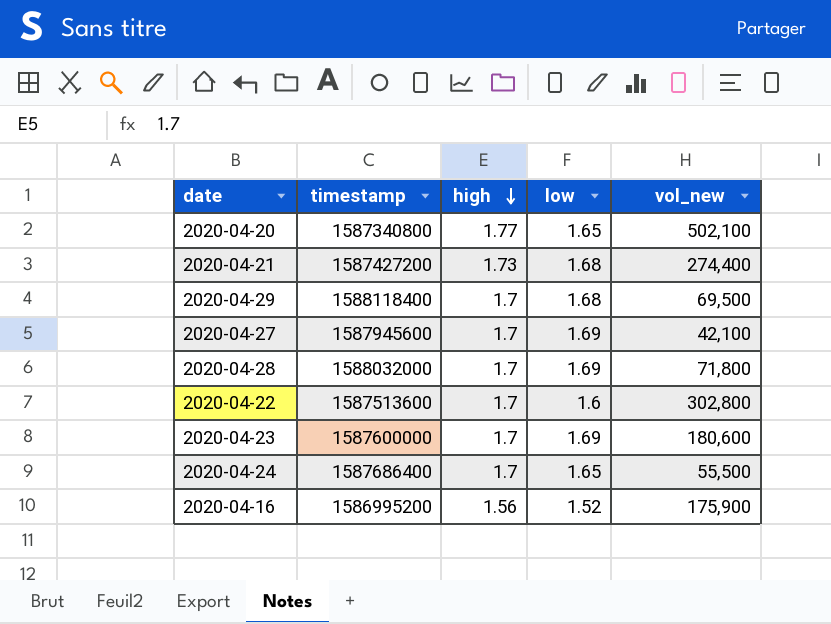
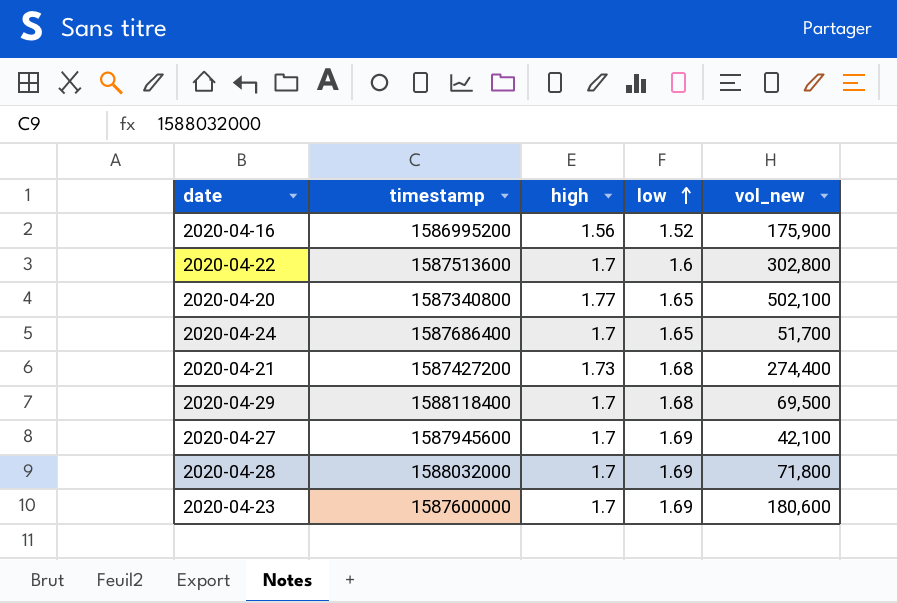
row order: high descending -> low ascending
2020-04-24 | vol_new: 55,500 -> 51,700

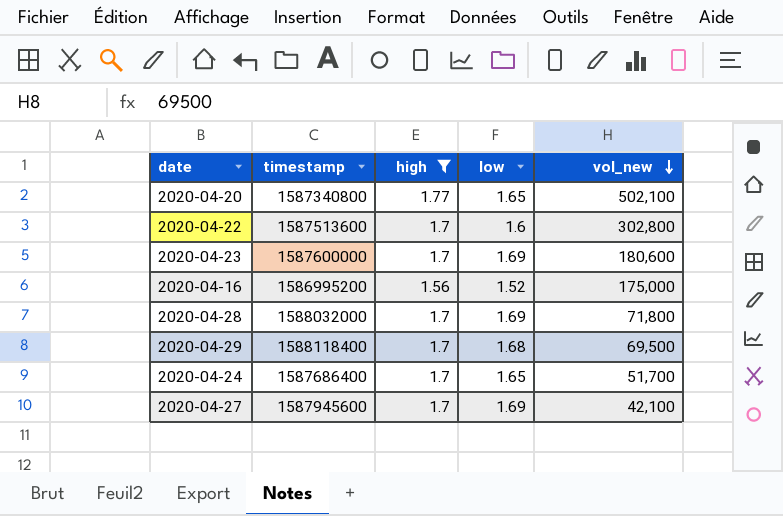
filter: none -> high != 1.73
row order: low ascending -> vol_new descending
2020-04-16 | vol_new: 175,900 -> 175,000

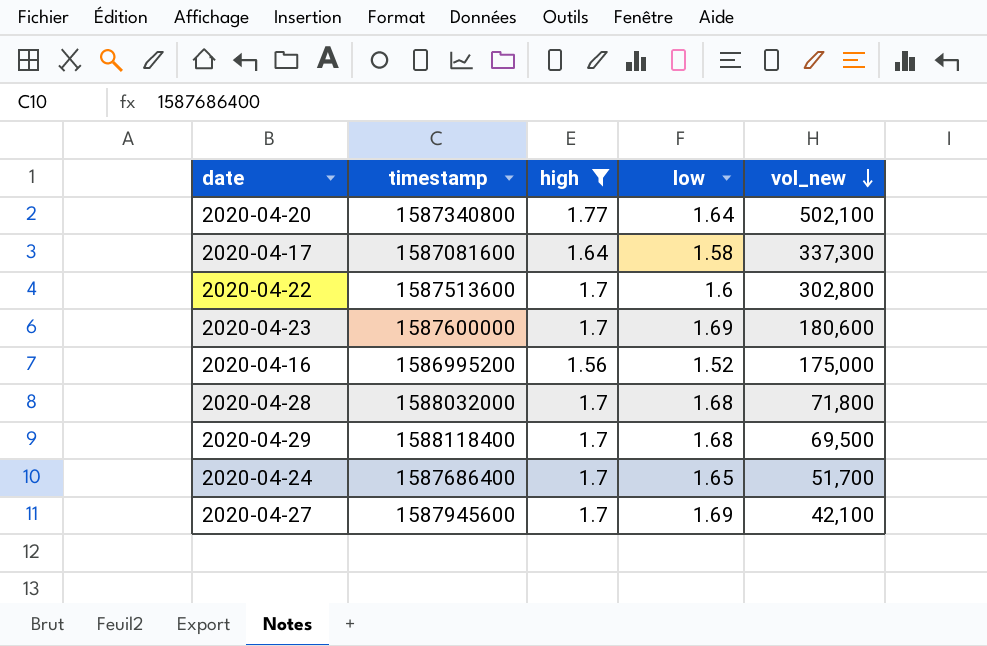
2020-04-20 | low: 1.65 -> 1.64
row 2020-04-17: none -> 1587081600 | 1.64 | 1.58 | 337,300
2020-04-28 | low: 1.69 -> 1.68

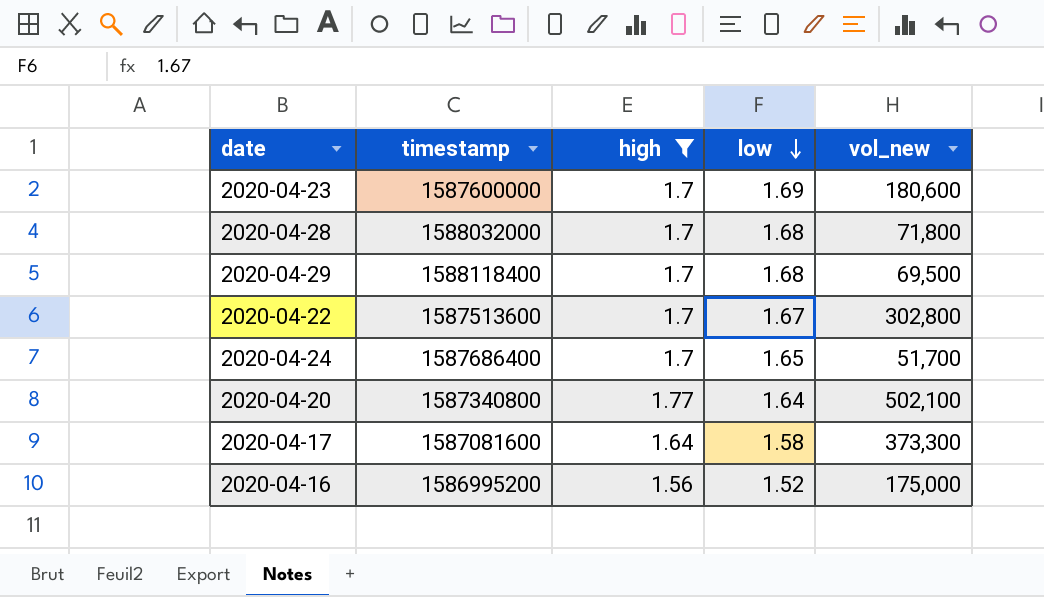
row order: vol_new descending -> low descending
row 2020-04-27: 1587945600 | 1.7 | 1.69 | 42,100 -> none
2020-04-22 | low: 1.6 -> 1.67
2020-04-17 | vol_new: 337,300 -> 373,300

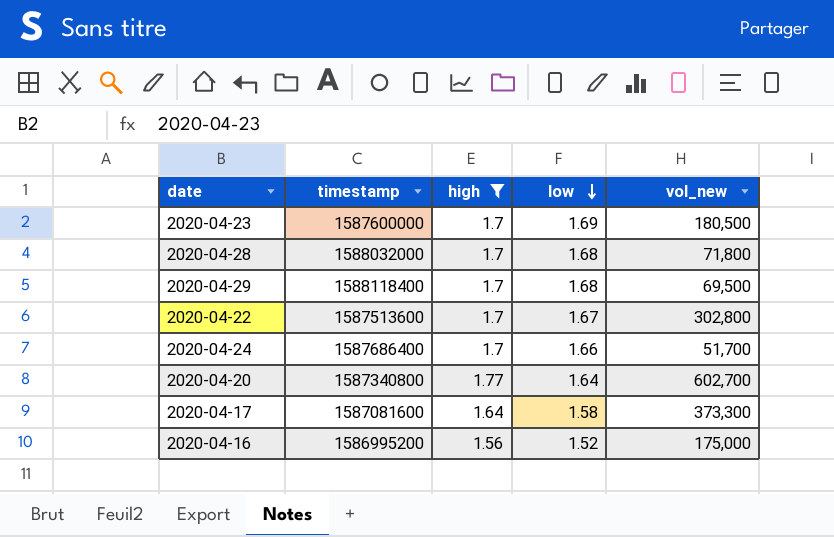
2020-04-23 | vol_new: 180,600 -> 180,500
2020-04-24 | low: 1.65 -> 1.66
2020-04-20 | vol_new: 502,100 -> 602,700

